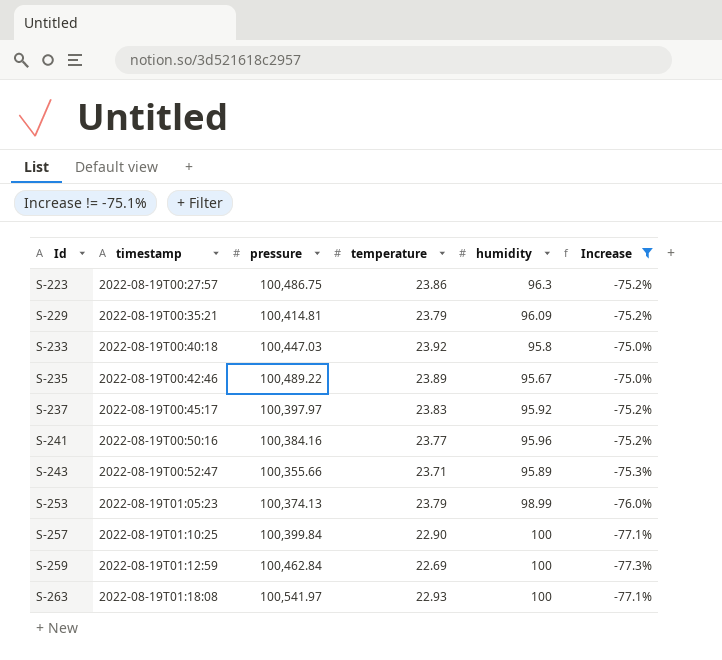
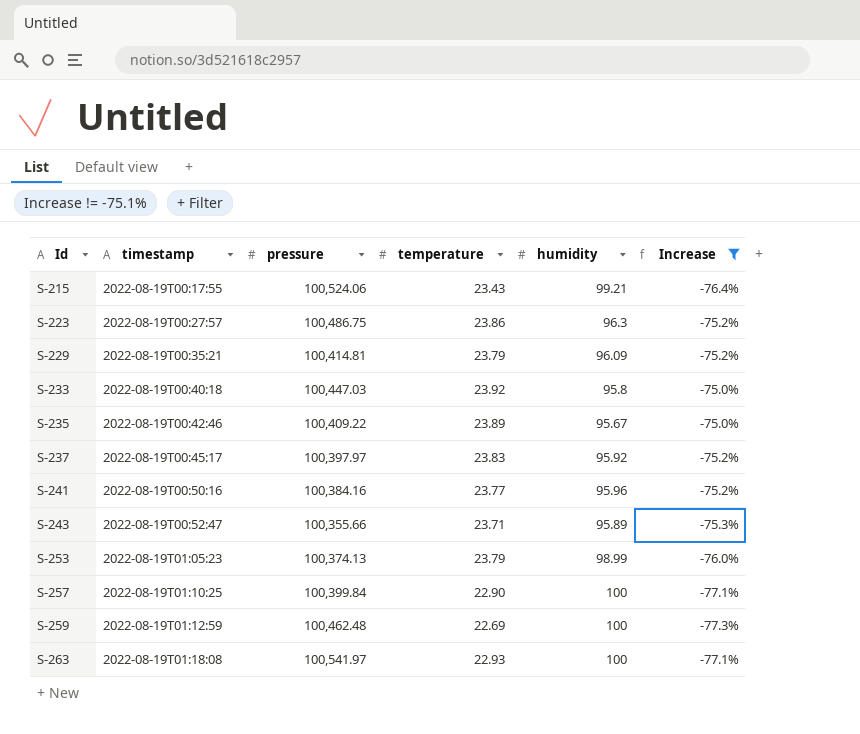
row S-215: none -> 2022-08-19T00:17:55 | 100,524.06 | 23.43 | 99.21 | -76.4%
S-235 | pressure: 100,489.22 -> 100,409.22
S-259 | pressure: 100,462.84 -> 100,462.48

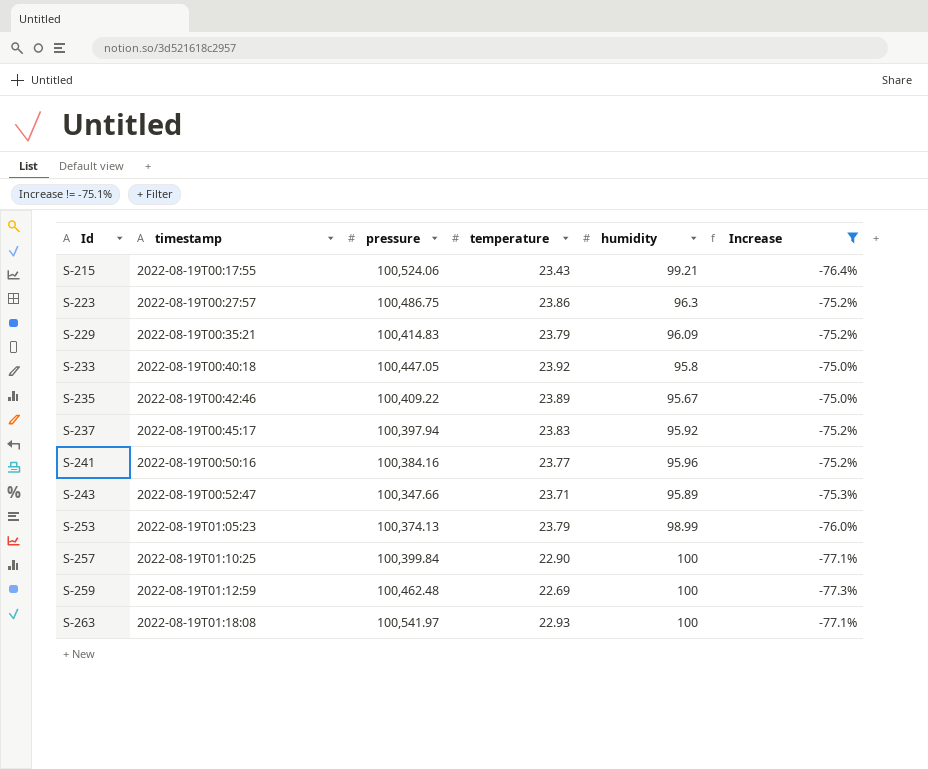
S-229 | pressure: 100,414.81 -> 100,414.83
S-233 | pressure: 100,447.03 -> 100,447.05
S-237 | pressure: 100,397.97 -> 100,397.94
S-243 | pressure: 100,355.66 -> 100,347.66

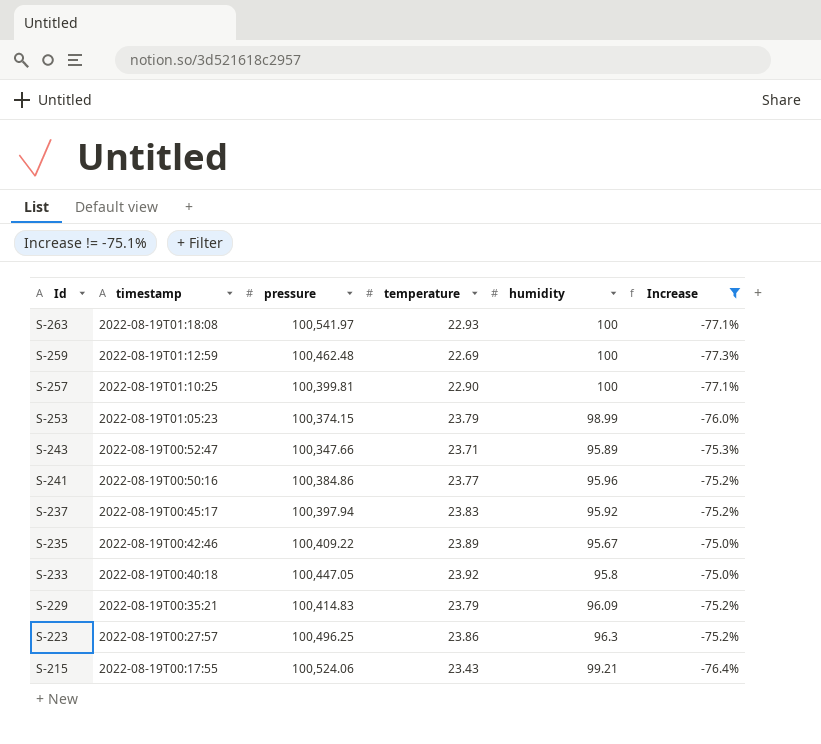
row order: Id ascending -> Id descending
S-257 | pressure: 100,399.84 -> 100,399.81
S-253 | pressure: 100,374.13 -> 100,374.15
S-241 | pressure: 100,384.16 -> 100,384.86
S-223 | pressure: 100,486.75 -> 100,496.25

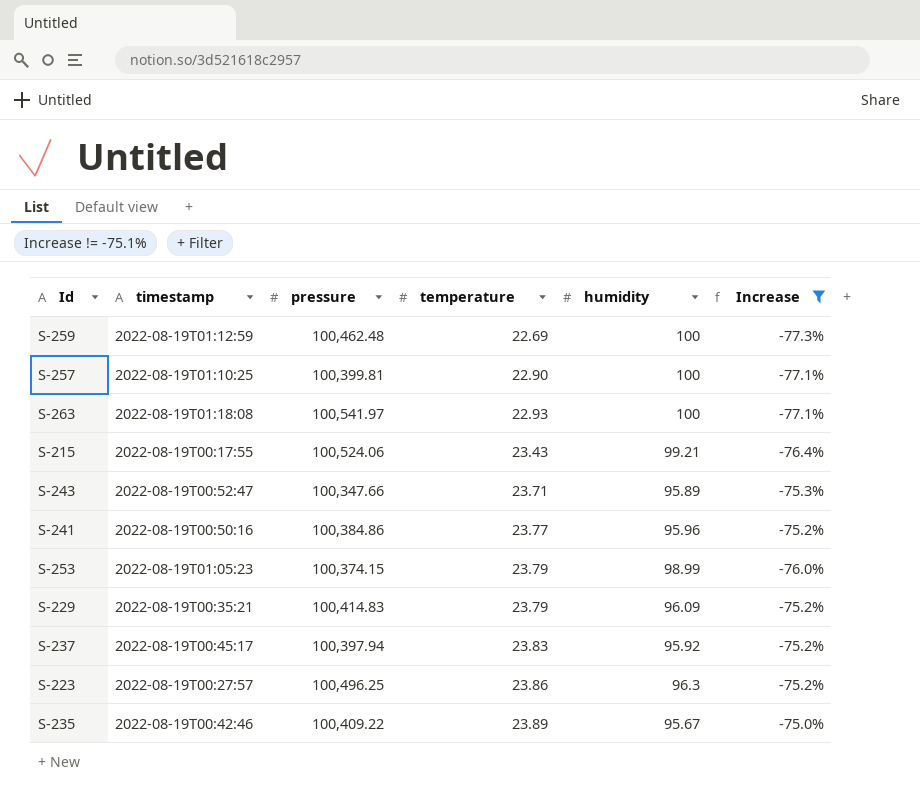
row order: Id descending -> temperature ascending
row S-233: 2022-08-19T00:40:18 | 100,447.05 | 23.92 | 95.8 | -75.0% -> none

